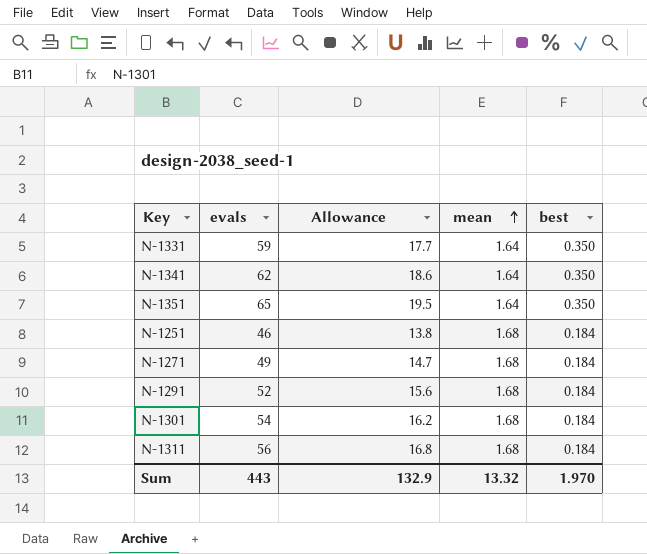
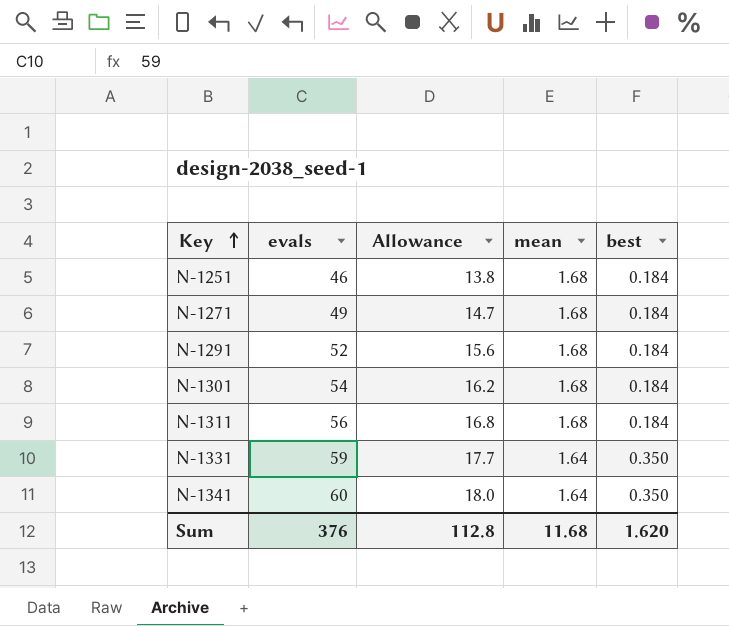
row order: mean ascending -> Key ascending
row N-1351: 65 | 19.5 | 1.64 | 0.350 -> none
N-1341 | evals: 62 -> 60
N-1341 | Allowance: 18.6 -> 18.0
Sum | evals: 443 -> 376
Sum | Allowance: 132.9 -> 112.8
Sum | mean: 13.32 -> 11.68
Sum | best: 1.970 -> 1.620

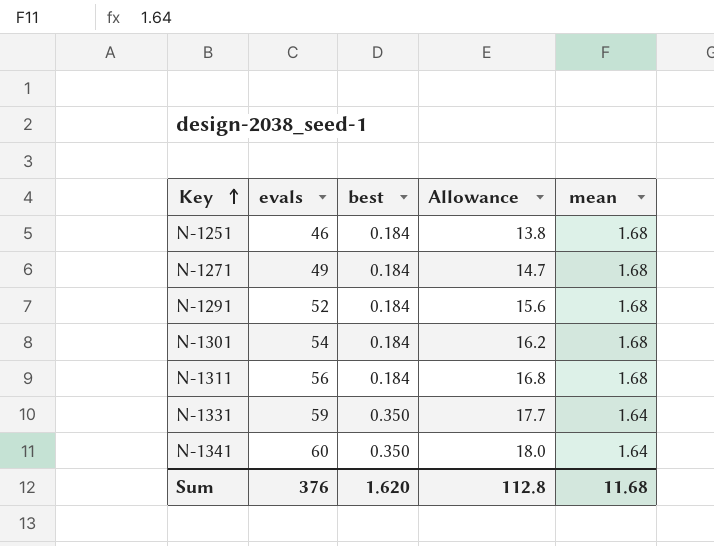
column best | position: 5 -> 3

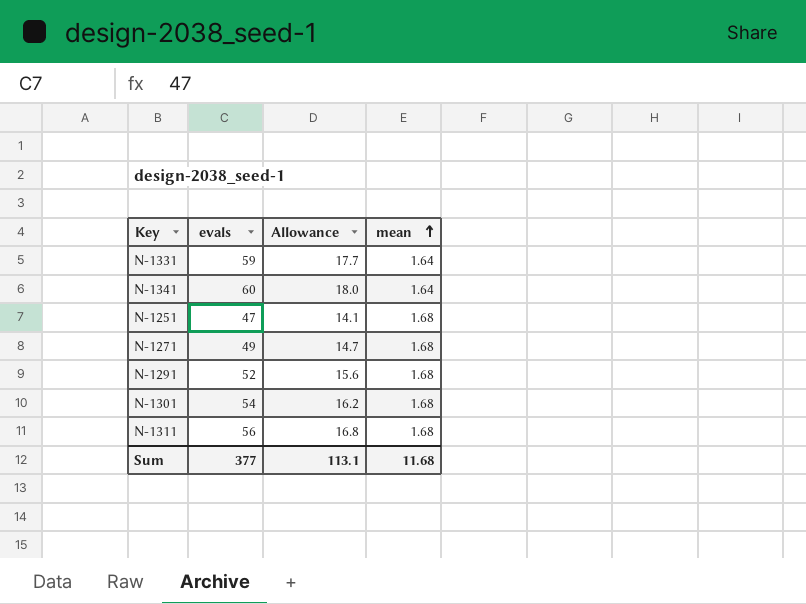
row order: Key ascending -> mean ascending
column best | position: 3 -> none
N-1251 | evals: 46 -> 47
N-1251 | Allowance: 13.8 -> 14.1
Sum | evals: 376 -> 377
Sum | Allowance: 112.8 -> 113.1

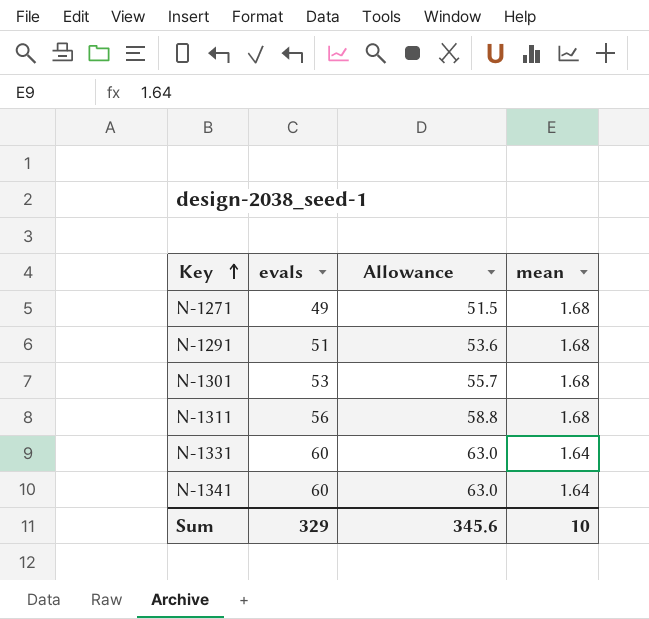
row order: mean ascending -> Key ascending
column Allowance | formula: [evals] * 0.3 -> [evals] * 1.05
row N-1251: 47 | 14.1 | 1.68 -> none
N-1291 | evals: 52 -> 51
N-1301 | evals: 54 -> 53
N-1331 | evals: 59 -> 60
Sum | evals: 377 -> 329
Sum | Allowance: 113.1 -> 345.6
Sum | mean: 11.68 -> 10

